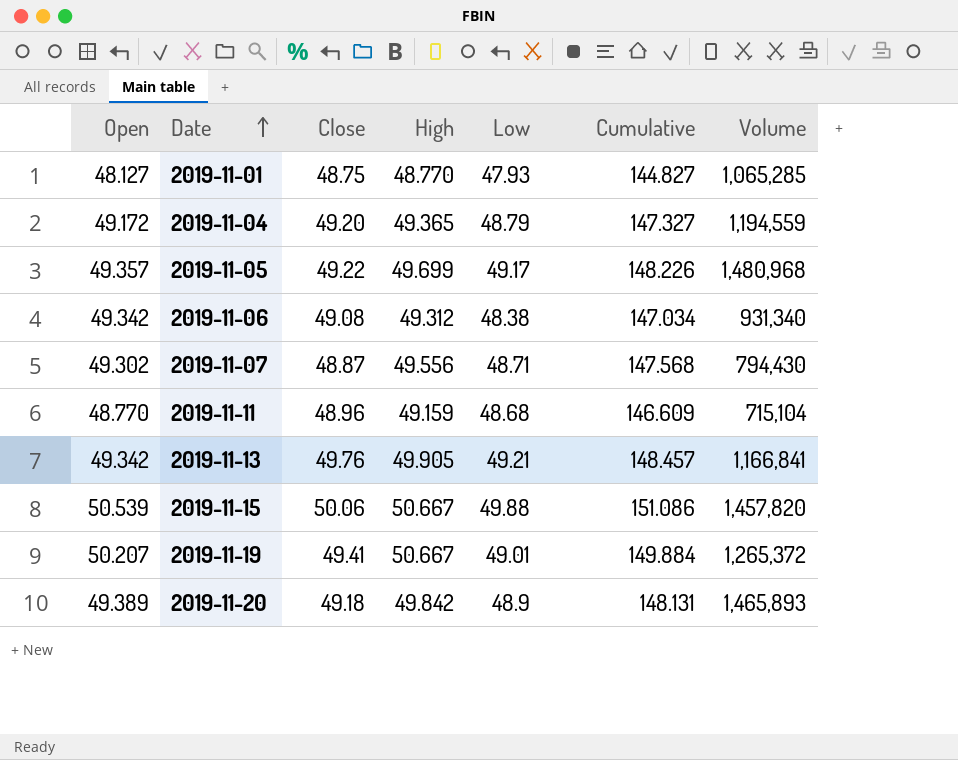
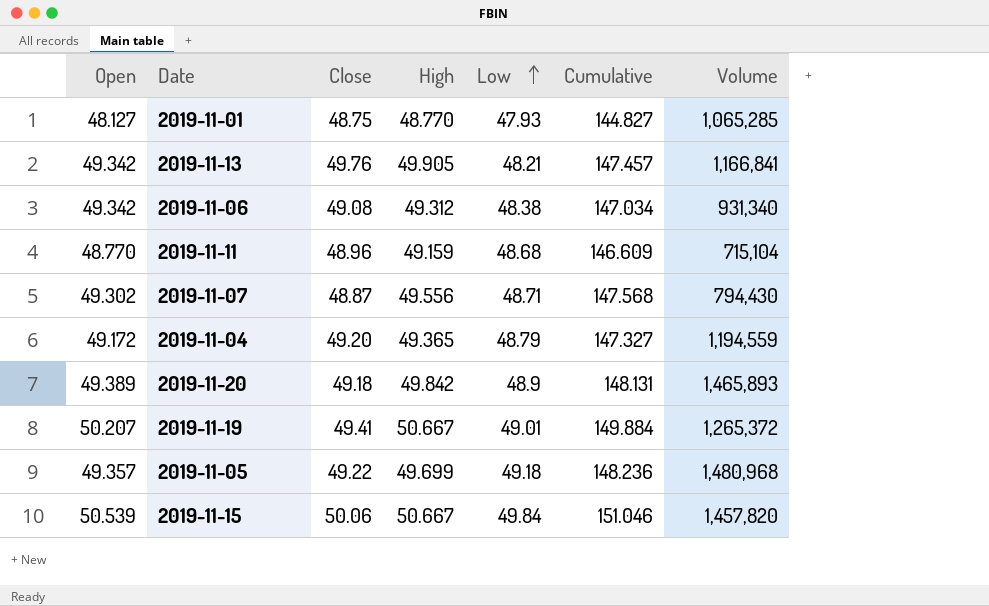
row order: Date ascending -> Low ascending
2019-11-13 | Low: 49.21 -> 48.21
2019-11-13 | Cumulative: 148.457 -> 147.457
2019-11-05 | Low: 49.17 -> 49.18
2019-11-05 | Cumulative: 148.226 -> 148.236
2019-11-15 | Low: 49.88 -> 49.84
2019-11-15 | Cumulative: 151.086 -> 151.046

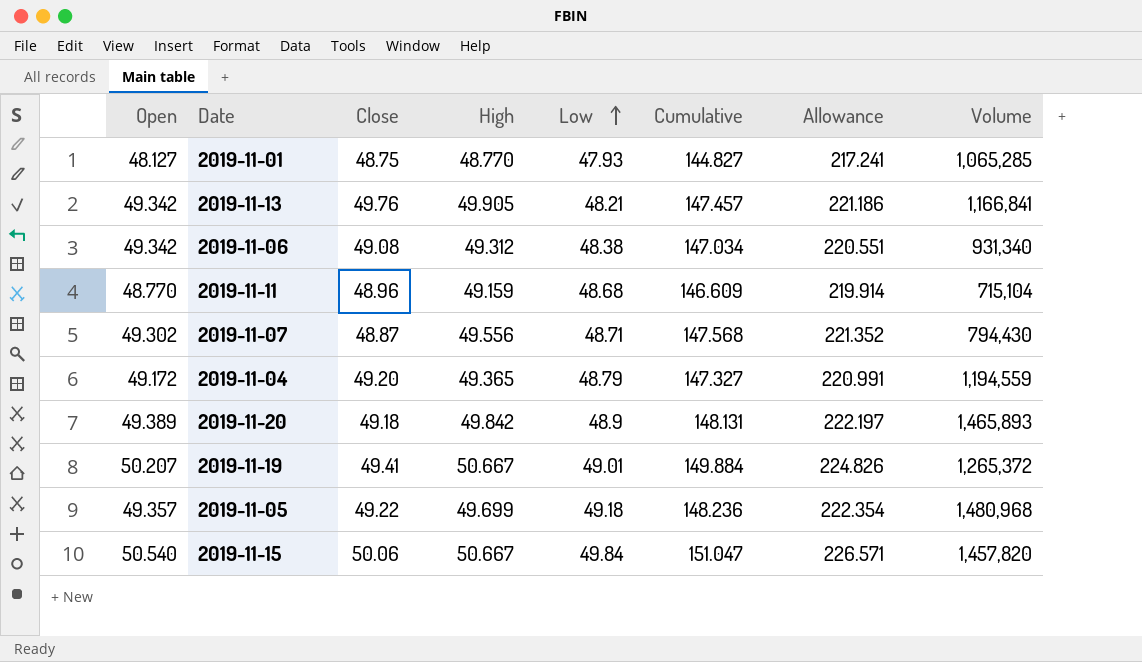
column Allowance | formula: none -> [Cumulative] * 1.5
2019-11-15 | Open: 50.539 -> 50.540
2019-11-15 | Cumulative: 151.046 -> 151.047

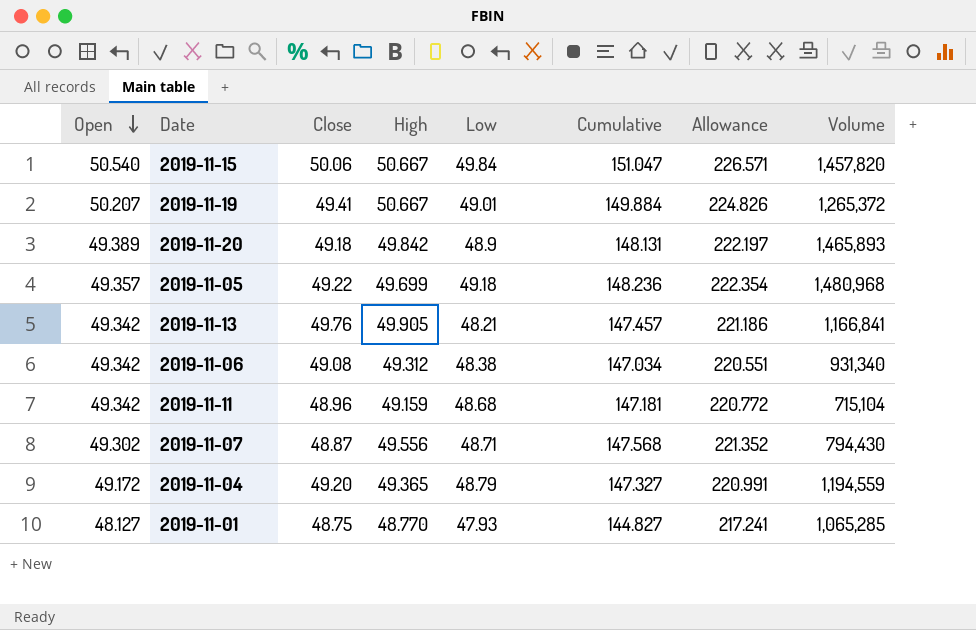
row order: Low ascending -> Open descending
2019-11-11 | Open: 48.770 -> 49.342
2019-11-11 | Cumulative: 146.609 -> 147.181
2019-11-11 | Allowance: 219.914 -> 220.772

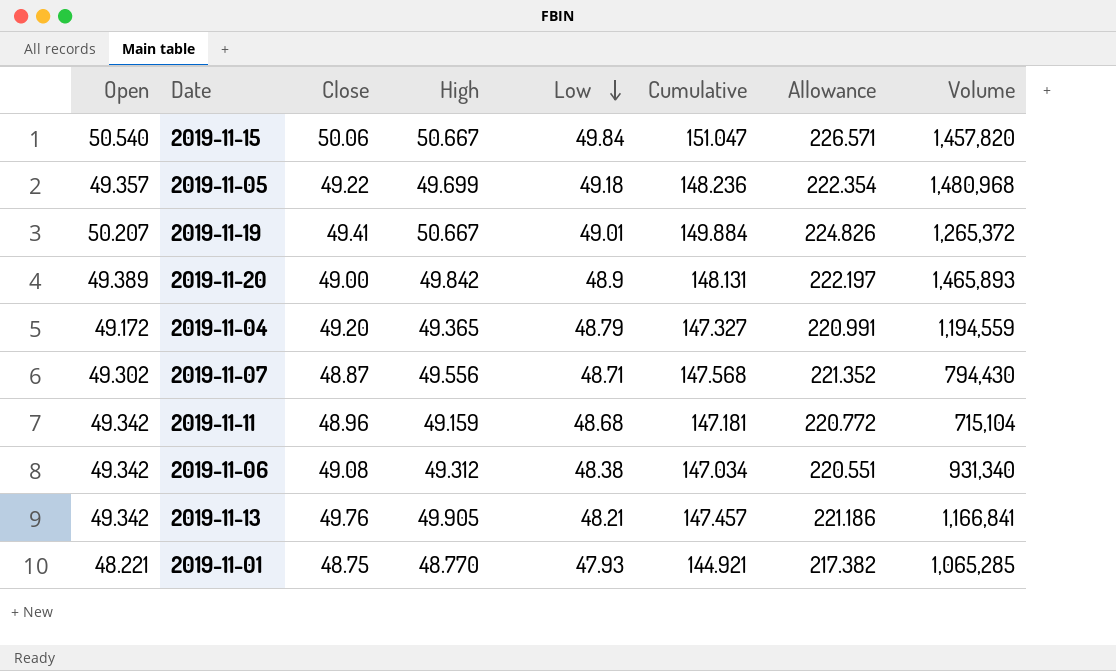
row order: Open descending -> Low descending
2019-11-20 | Close: 49.18 -> 49.00
2019-11-01 | Open: 48.127 -> 48.221
2019-11-01 | Cumulative: 144.827 -> 144.921
2019-11-01 | Allowance: 217.241 -> 217.382

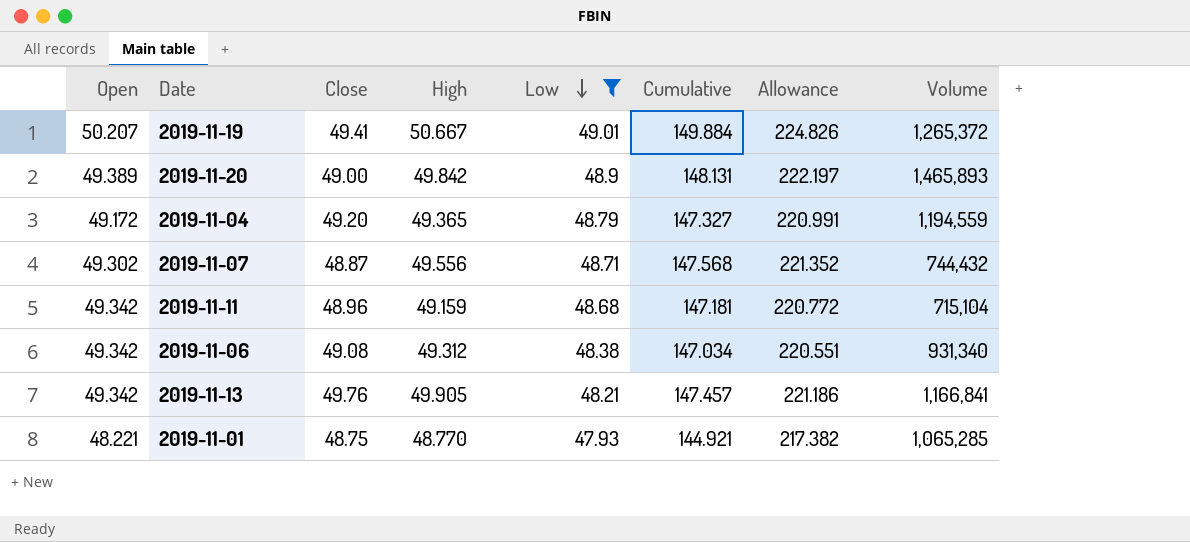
filter: none -> Low <= 49.01
2019-11-07 | Volume: 794,430 -> 744,432

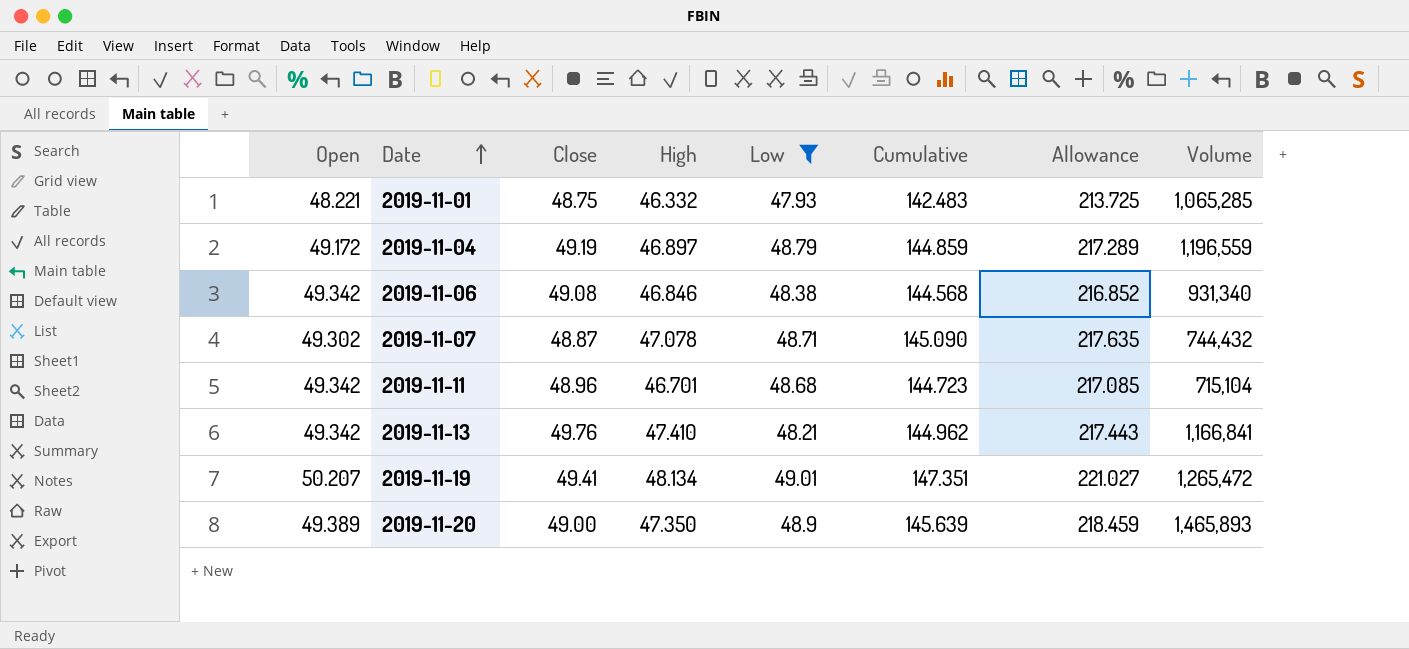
row order: Low descending -> Date ascending
2019-11-01 | High: 48.770 -> 46.332
2019-11-01 | Cumulative: 144.921 -> 142.483
2019-11-01 | Allowance: 217.382 -> 213.725
2019-11-04 | Close: 49.20 -> 49.19
2019-11-04 | High: 49.365 -> 46.897
2019-11-04 | Cumulative: 147.327 -> 144.859
2019-11-04 | Allowance: 220.991 -> 217.289
2019-11-04 | Volume: 1,194,559 -> 1,196,559
2019-11-06 | High: 49.312 -> 46.846
2019-11-06 | Cumulative: 147.034 -> 144.568
2019-11-06 | Allowance: 220.551 -> 216.852
2019-11-07 | High: 49.556 -> 47.078
2019-11-07 | Cumulative: 147.568 -> 145.090
2019-11-07 | Allowance: 221.352 -> 217.635
2019-11-11 | High: 49.159 -> 46.701
2019-11-11 | Cumulative: 147.181 -> 144.723
2019-11-11 | Allowance: 220.772 -> 217.085
2019-11-13 | High: 49.905 -> 47.410
2019-11-13 | Cumulative: 147.457 -> 144.962
2019-11-13 | Allowance: 221.186 -> 217.443
2019-11-19 | High: 50.667 -> 48.134
2019-11-19 | Cumulative: 149.884 -> 147.351
2019-11-19 | Allowance: 224.826 -> 221.027
2019-11-19 | Volume: 1,265,372 -> 1,265,472
2019-11-20 | High: 49.842 -> 47.350
2019-11-20 | Cumulative: 148.131 -> 145.639
2019-11-20 | Allowance: 222.197 -> 218.459

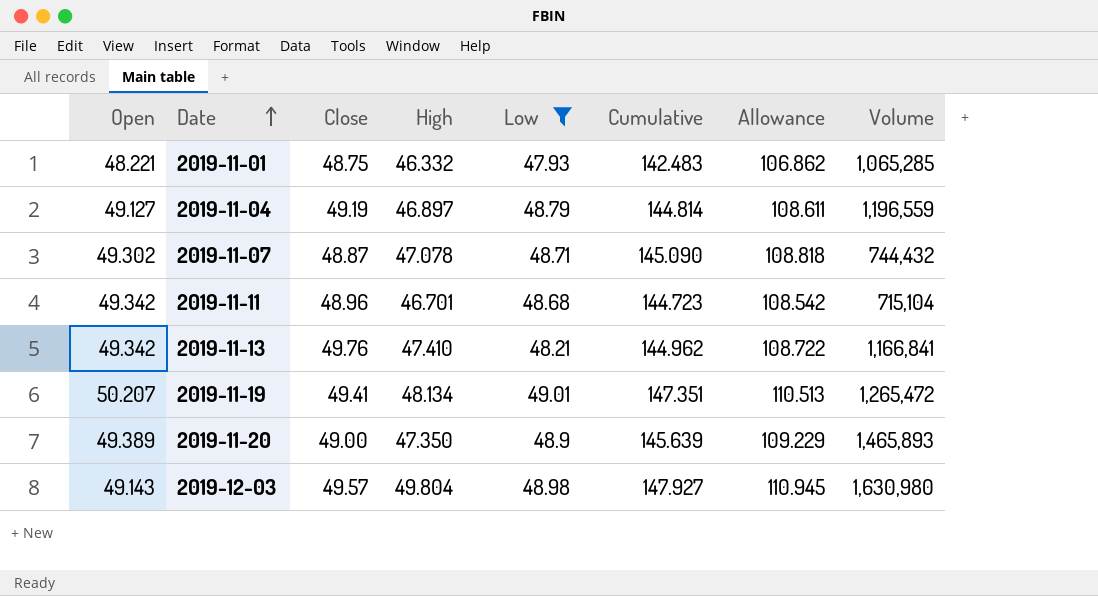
column Allowance | formula: [Cumulative] * 1.5 -> [Cumulative] * 0.75
row 2019-11-06: 49.342 | 49.08 | 46.846 | 48.38 | 144.568 | 216.852 | 931,340 -> none
2019-11-04 | Open: 49.172 -> 49.127
2019-11-04 | Cumulative: 144.859 -> 144.814
row 2019-12-03: none -> 49.143 | 49.57 | 49.804 | 48.98 | 147.927 | 110.945 | 1,630,980

